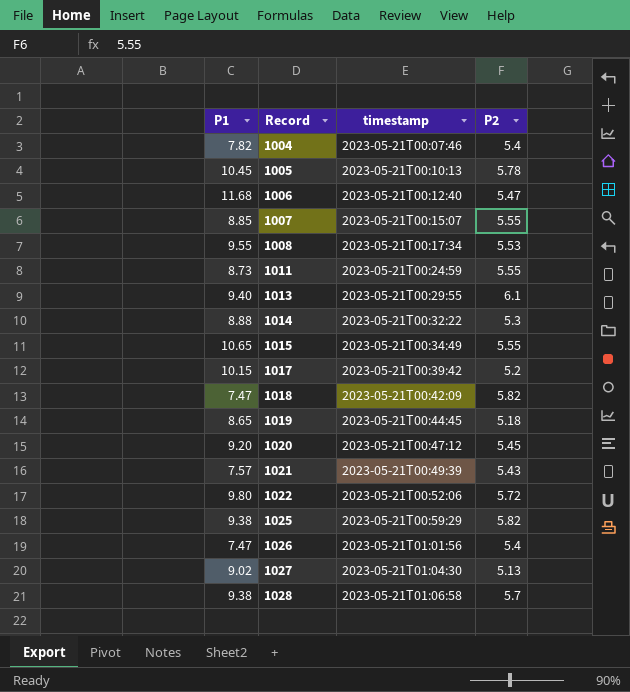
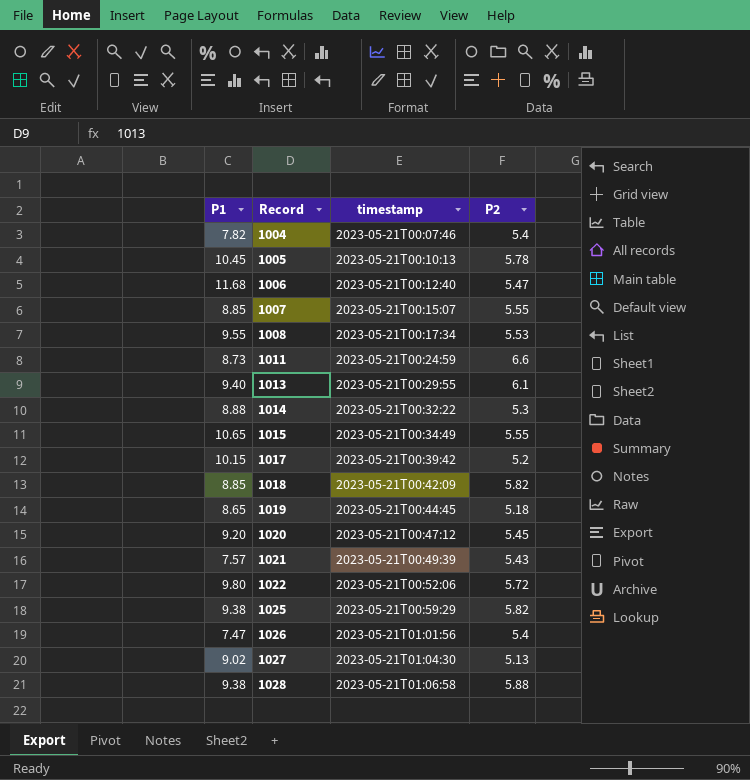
1011 | P2: 5.55 -> 6.6
1018 | P1: 7.47 -> 8.85
1028 | P2: 5.7 -> 5.88

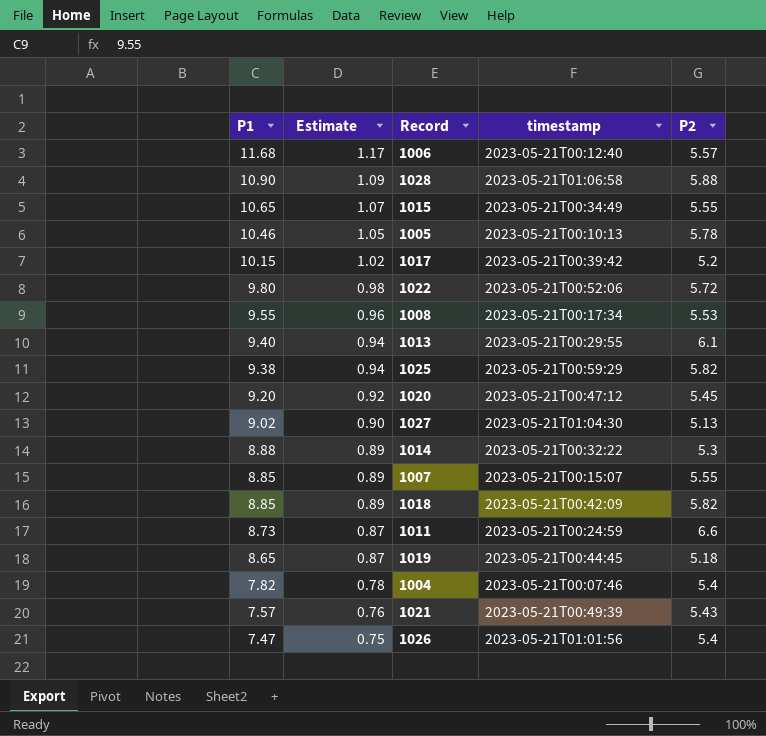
row order: Record ascending -> P1 descending
column Estimate | formula: none -> [P1] * 0.1
1006 | P2: 5.47 -> 5.57
1028 | P1: 9.38 -> 10.90
1005 | P1: 10.45 -> 10.46

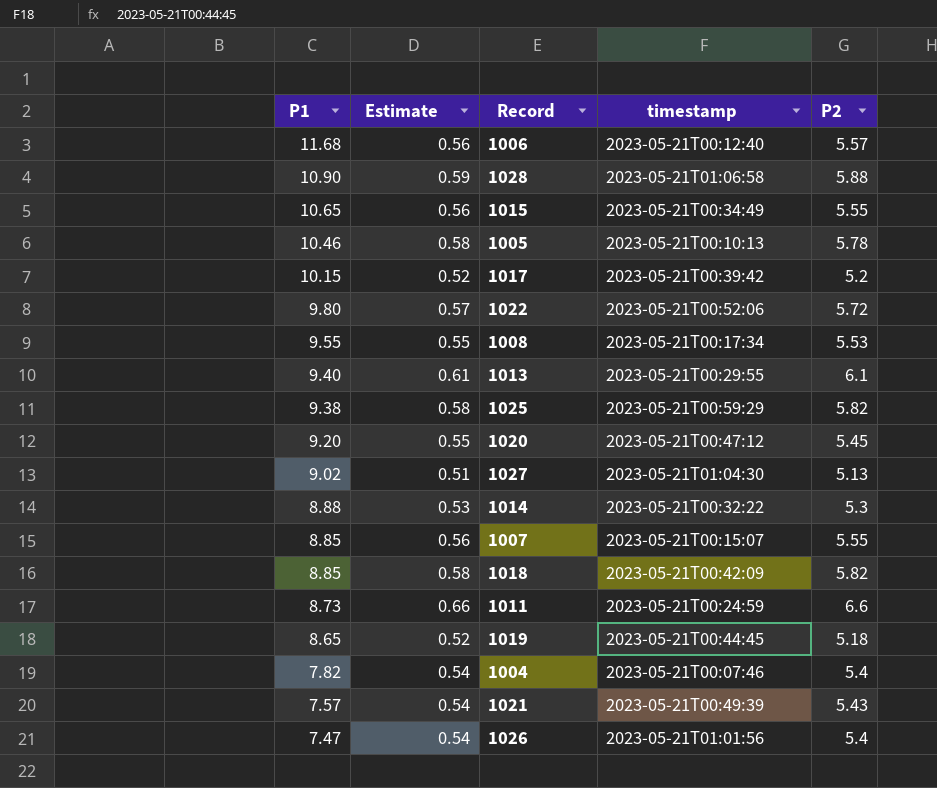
column Estimate | formula: [P1] * 0.1 -> [P2] * 0.1

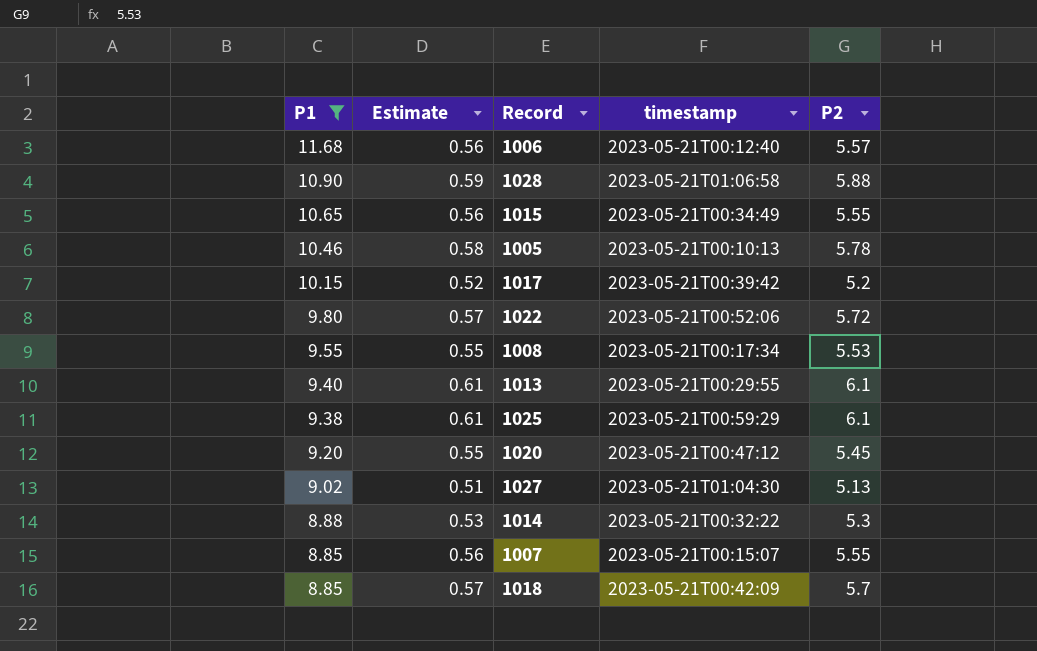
filter: none -> P1 >= 8.85
1025 | Estimate: 0.58 -> 0.61
1025 | P2: 5.82 -> 6.1
1018 | Estimate: 0.58 -> 0.57
1018 | P2: 5.82 -> 5.7

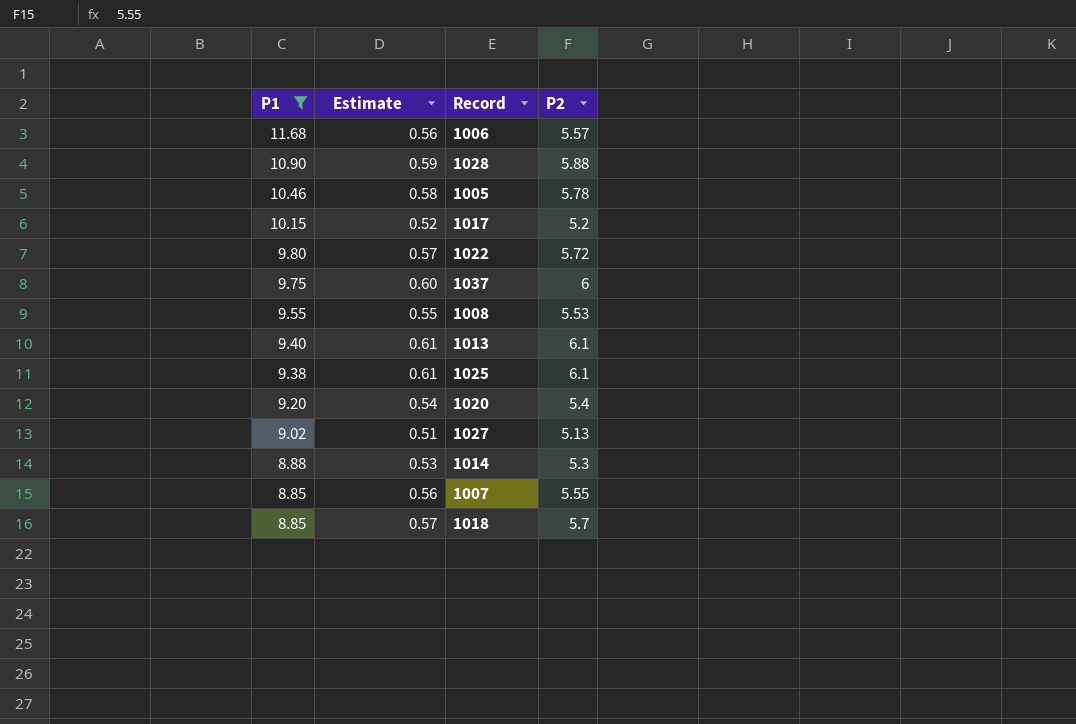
column timestamp | position: 4 -> none
row 1015: 10.65 | 0.56 | 2023-05-21T00:34:49 | 5.55 -> none
row 1037: none -> 9.75 | 0.60 | 6
1020 | Estimate: 0.55 -> 0.54
1020 | P2: 5.45 -> 5.4

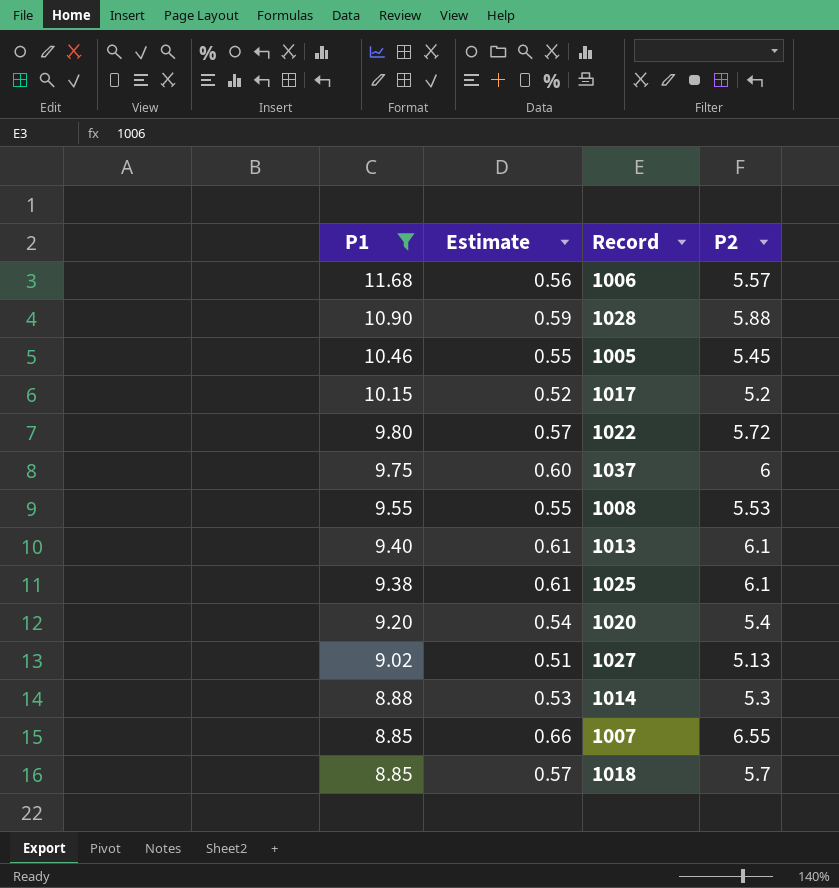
1005 | Estimate: 0.58 -> 0.55
1005 | P2: 5.78 -> 5.45
1007 | Estimate: 0.56 -> 0.66
1007 | P2: 5.55 -> 6.55

